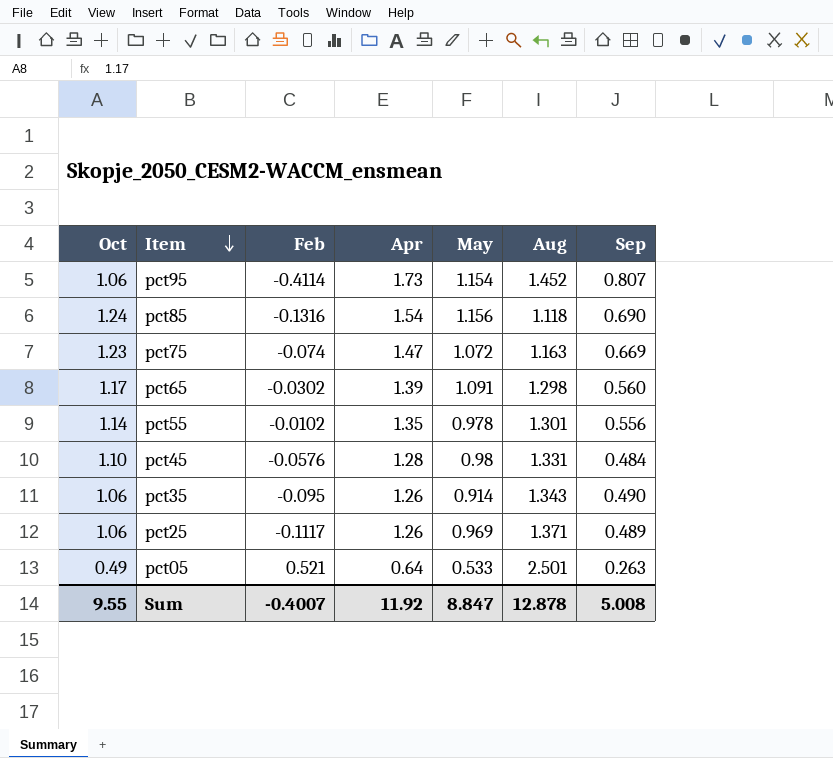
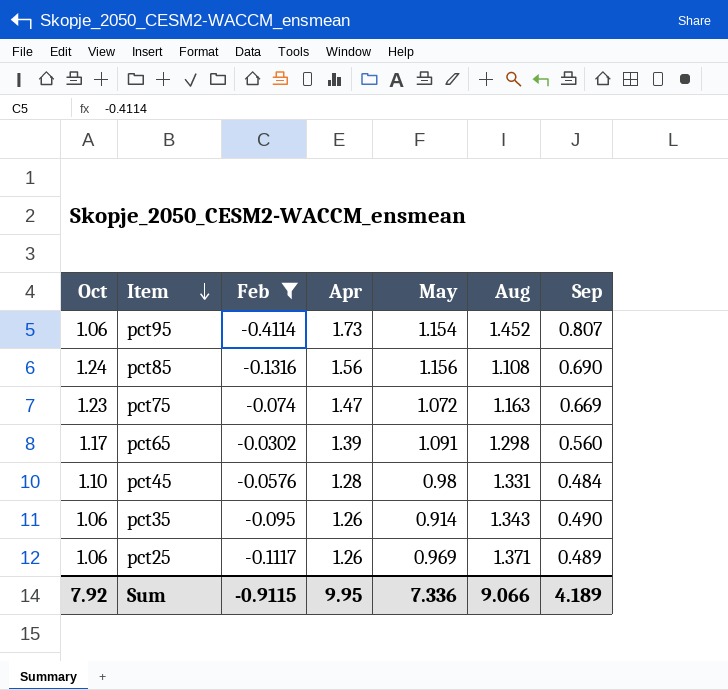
filter: none -> Feb <= -0.0302
pct85 | Apr: 1.54 -> 1.56
pct85 | Aug: 1.118 -> 1.108
Sum | Oct: 9.55 -> 7.92
Sum | Feb: -0.4007 -> -0.9115
Sum | Apr: 11.92 -> 9.95
Sum | May: 8.847 -> 7.336
Sum | Aug: 12.878 -> 9.066
Sum | Sep: 5.008 -> 4.189

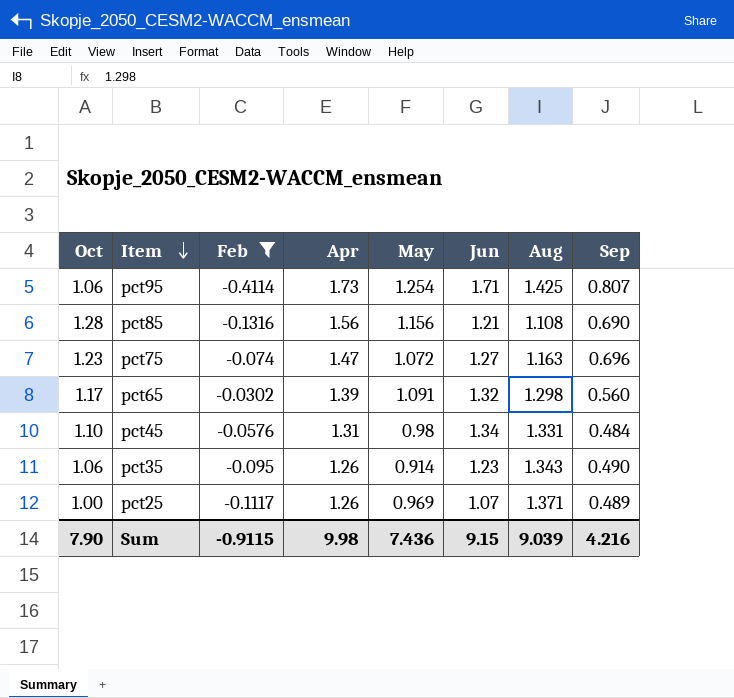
column Jun | position: none -> 6
pct95 | May: 1.154 -> 1.254
pct95 | Aug: 1.452 -> 1.425
pct85 | Oct: 1.24 -> 1.28
pct75 | Sep: 0.669 -> 0.696
pct45 | Apr: 1.28 -> 1.31
pct25 | Oct: 1.06 -> 1.00
Sum | Oct: 7.92 -> 7.90
Sum | Apr: 9.95 -> 9.98
Sum | May: 7.336 -> 7.436
Sum | Aug: 9.066 -> 9.039
Sum | Sep: 4.189 -> 4.216

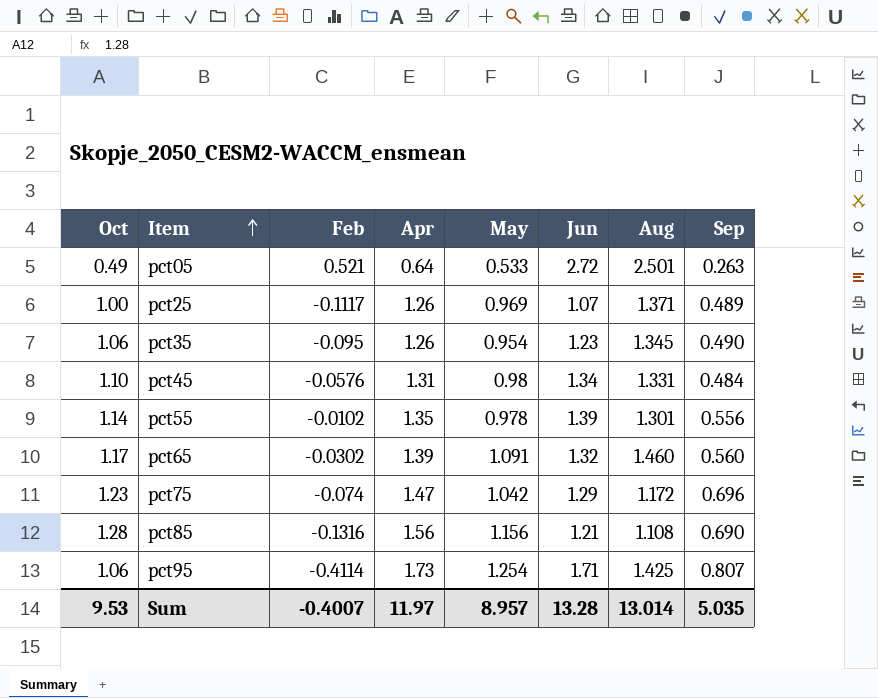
filter: Feb <= -0.0302 -> none
row order: Item descending -> Item ascending
pct35 | May: 0.914 -> 0.954
pct35 | Aug: 1.343 -> 1.345
pct65 | Aug: 1.298 -> 1.460
pct75 | May: 1.072 -> 1.042
pct75 | Jun: 1.27 -> 1.29
pct75 | Aug: 1.163 -> 1.172
Sum | Oct: 7.90 -> 9.53
Sum | Feb: -0.9115 -> -0.4007
Sum | Apr: 9.98 -> 11.97
Sum | May: 7.436 -> 8.957
Sum | Jun: 9.15 -> 13.28
Sum | Aug: 9.039 -> 13.014
Sum | Sep: 4.216 -> 5.035

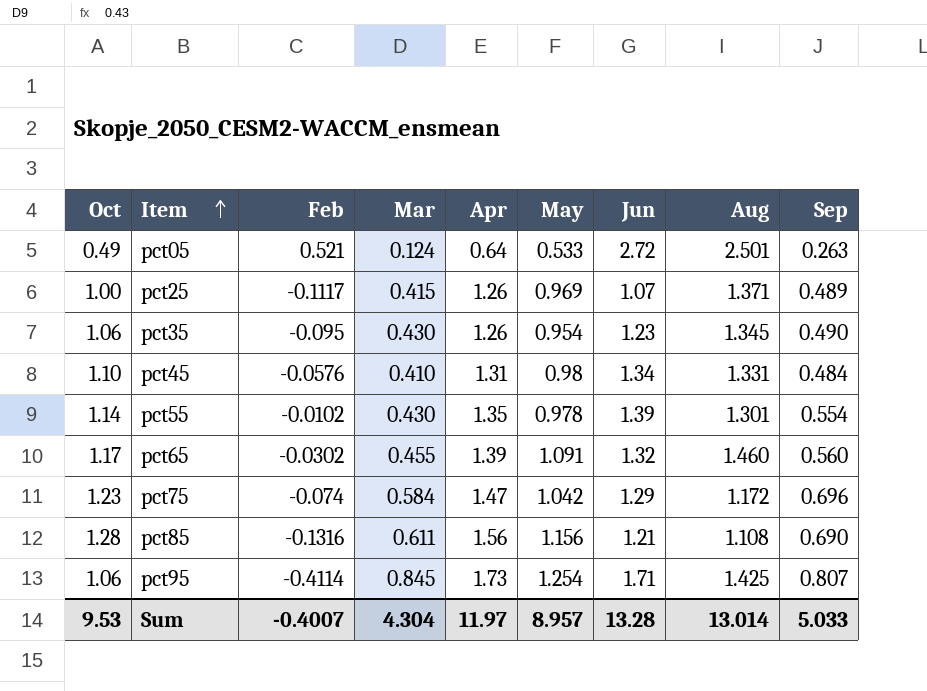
column Mar | position: none -> 4
pct55 | Sep: 0.556 -> 0.554
Sum | Sep: 5.035 -> 5.033

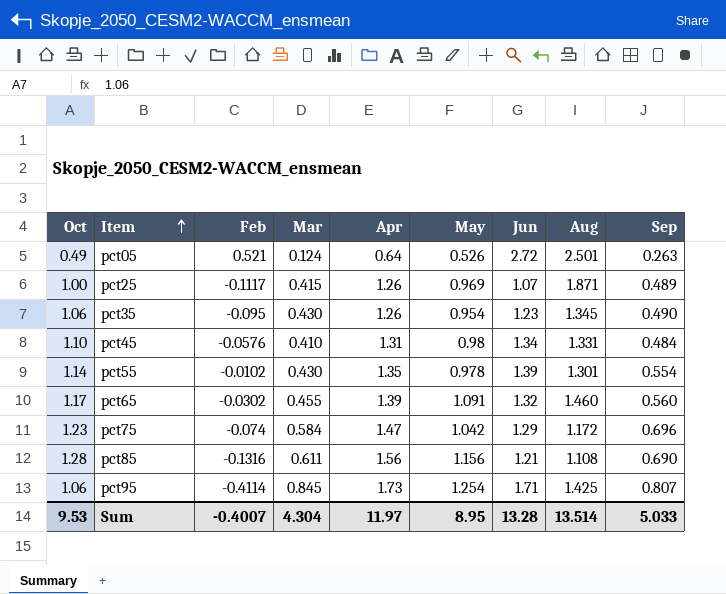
pct05 | May: 0.533 -> 0.526
pct25 | Aug: 1.371 -> 1.871
Sum | May: 8.957 -> 8.95
Sum | Aug: 13.014 -> 13.514

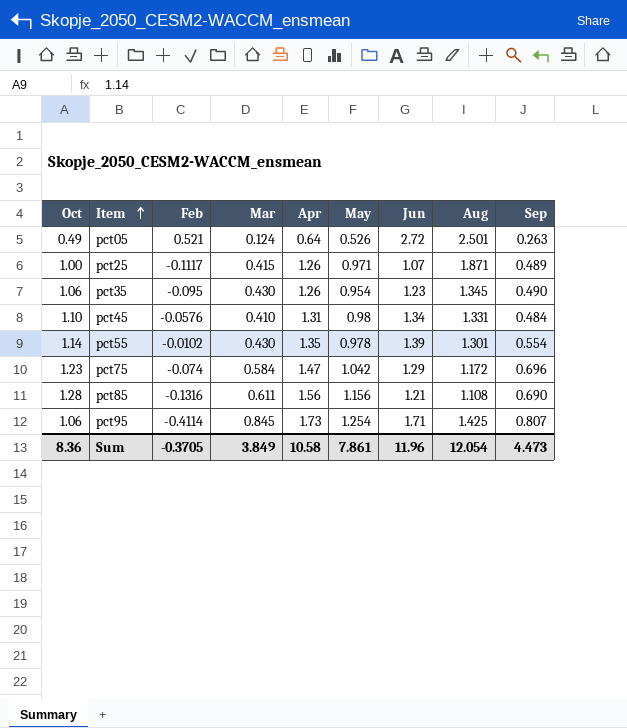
row pct65: 1.17 | -0.0302 | 0.455 | 1.39 | 1.091 | 1.32 | 1.460 | 0.560 -> none
pct25 | May: 0.969 -> 0.971
Sum | Oct: 9.53 -> 8.36
Sum | Feb: -0.4007 -> -0.3705
Sum | Mar: 4.304 -> 3.849
Sum | Apr: 11.97 -> 10.58
Sum | May: 8.95 -> 7.861
Sum | Jun: 13.28 -> 11.96
Sum | Aug: 13.514 -> 12.054
Sum | Sep: 5.033 -> 4.473

